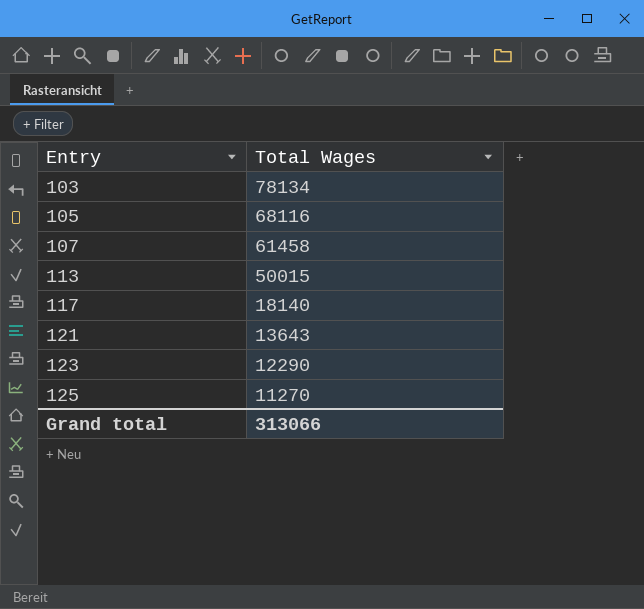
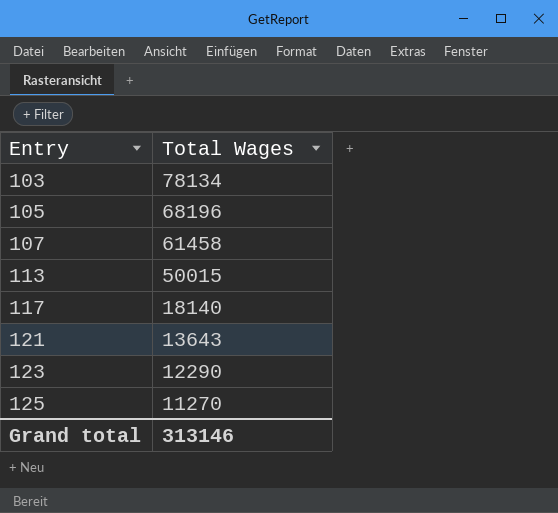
105 | Total Wages: 68116 -> 68196
Grand total | Total Wages: 313066 -> 313146

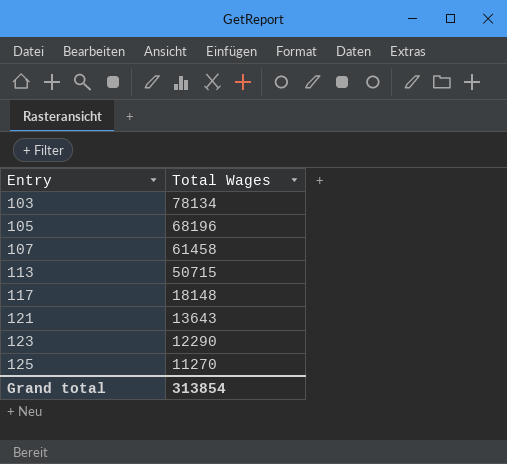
113 | Total Wages: 50015 -> 50715
117 | Total Wages: 18140 -> 18148
Grand total | Total Wages: 313146 -> 313854

